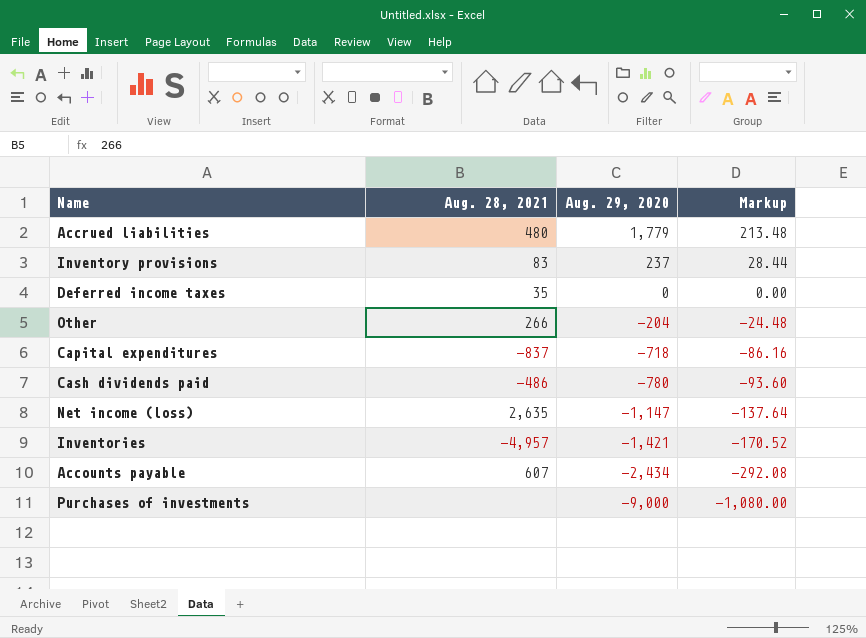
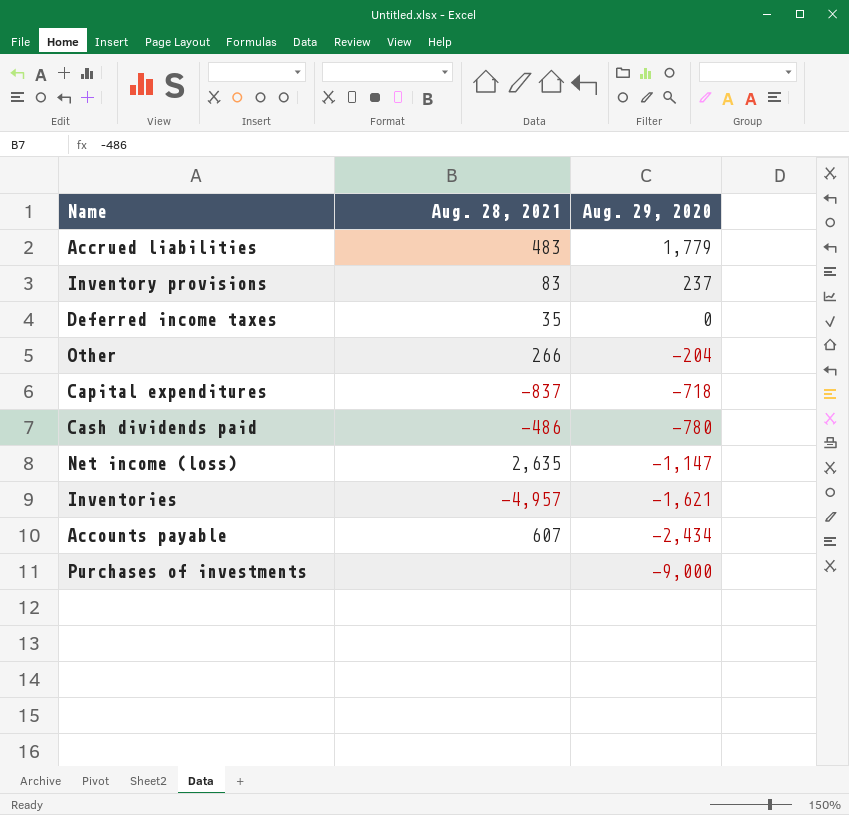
column Markup | formula: [Aug. 29, 2020] * 0.12 -> none
Accrued liabilities | Aug. 28, 2021: 480 -> 483
Inventories | Aug. 29, 2020: -1,421 -> -1,621

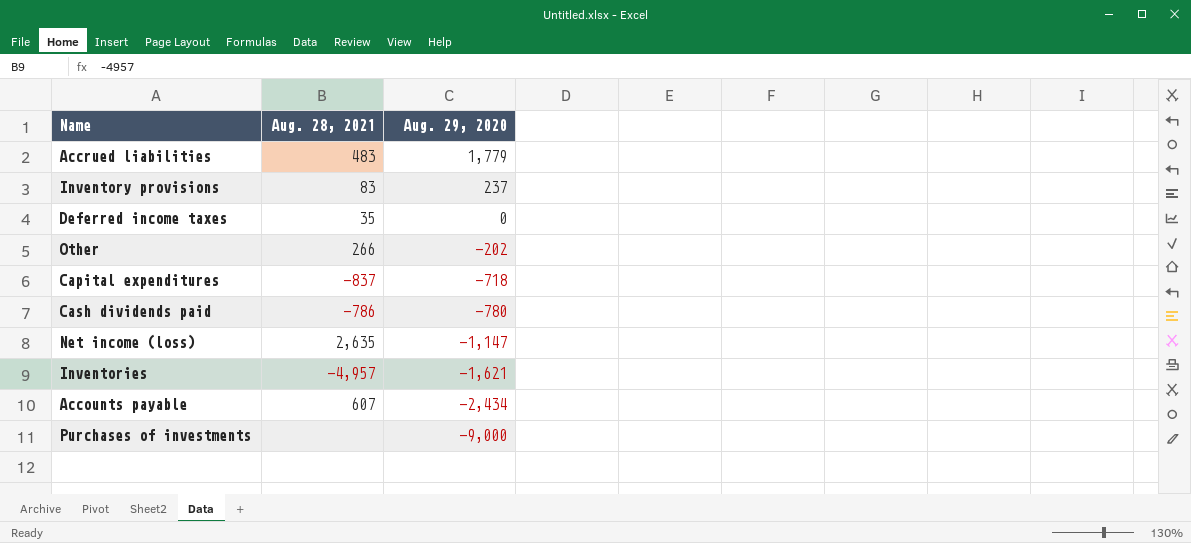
Other | Aug. 29, 2020: -204 -> -202
Cash dividends paid | Aug. 28, 2021: -486 -> -786

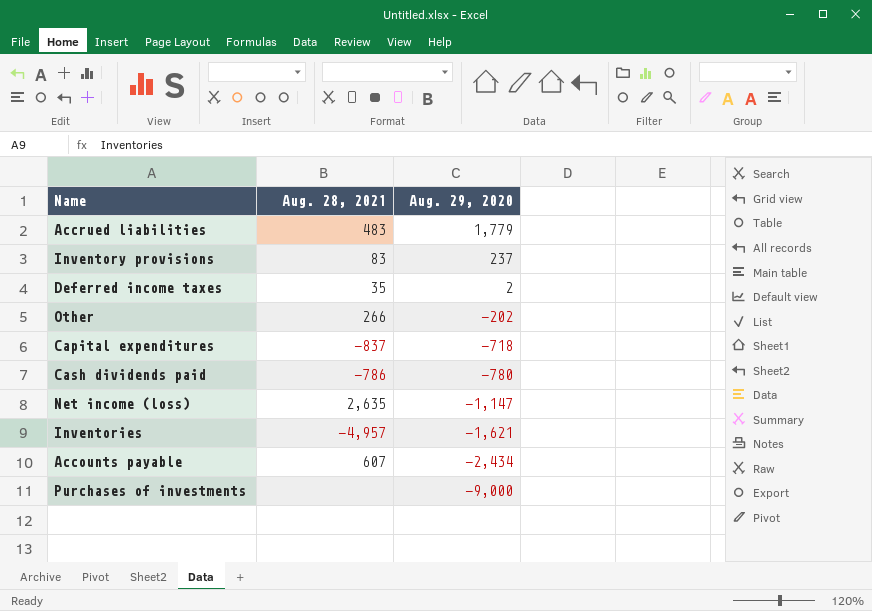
Deferred income taxes | Aug. 29, 2020: 0 -> 2

